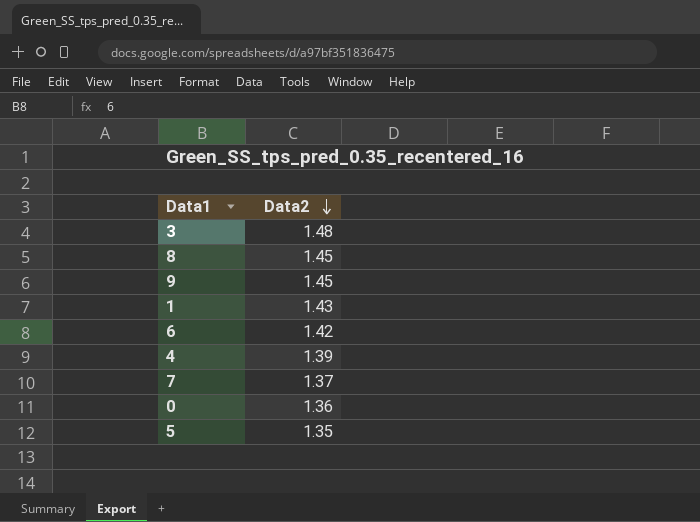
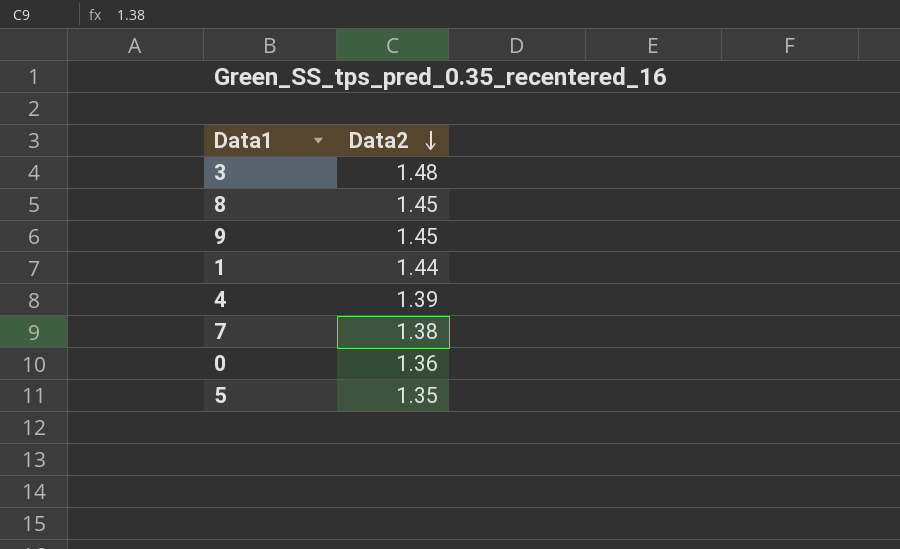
row 6: 1.42 -> none
1 | Data2: 1.43 -> 1.44
7 | Data2: 1.37 -> 1.38

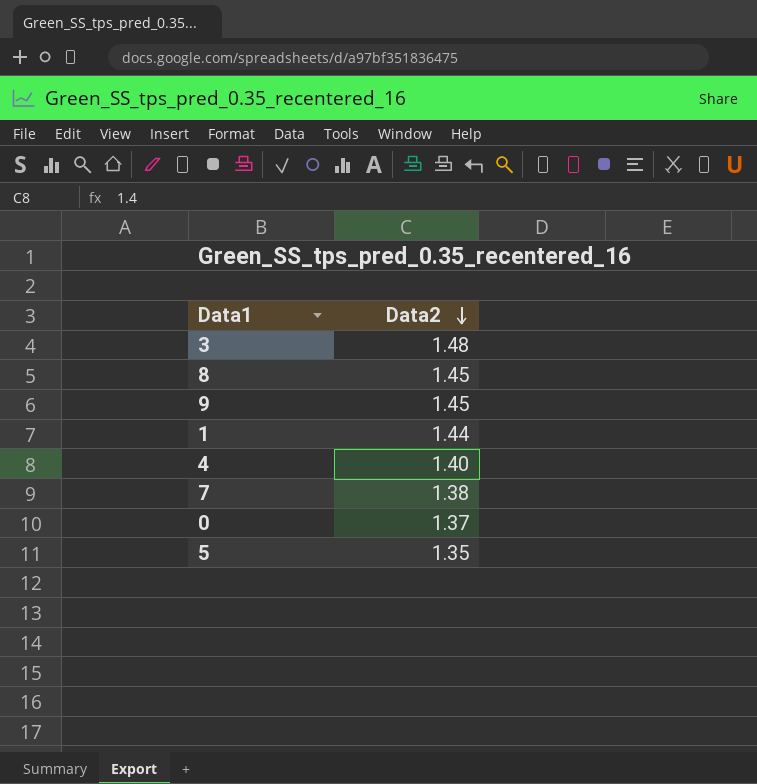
4 | Data2: 1.39 -> 1.40
0 | Data2: 1.36 -> 1.37

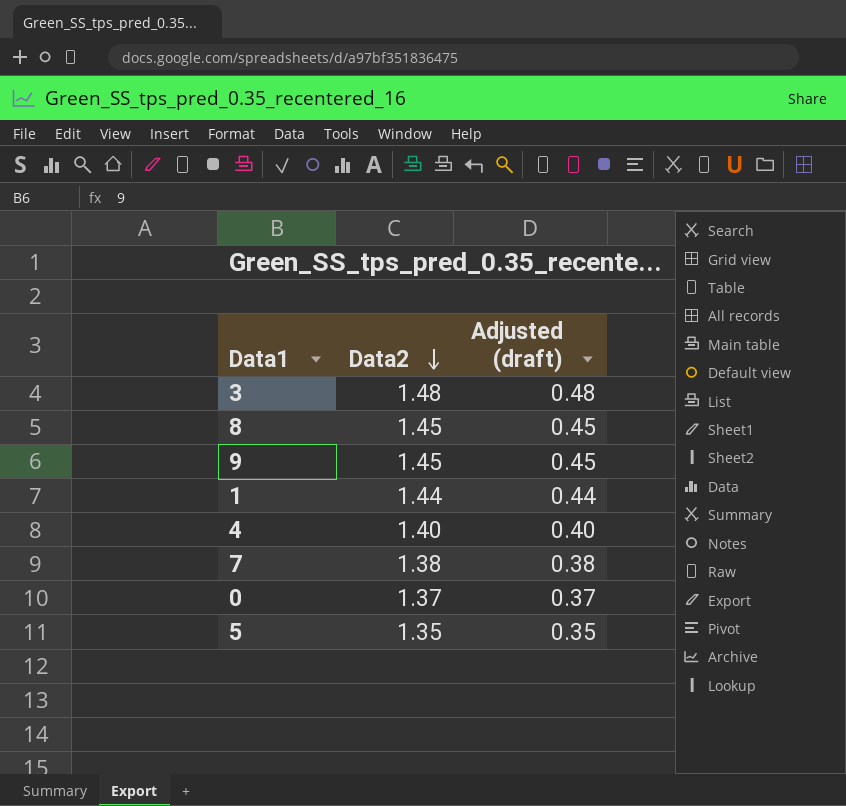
column Adjusted (draft) | formula: none -> [Data2] - 1

